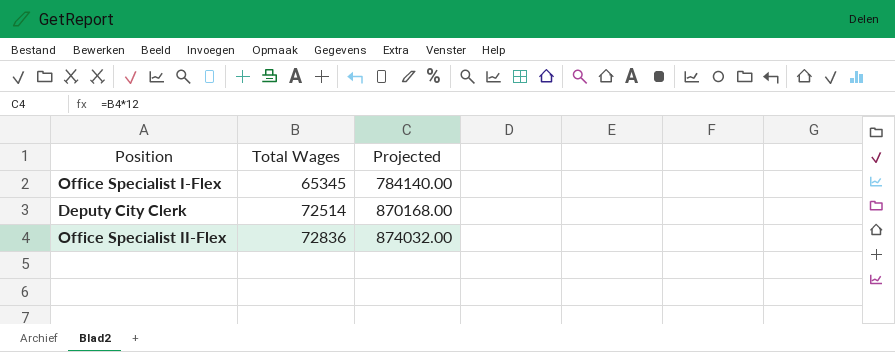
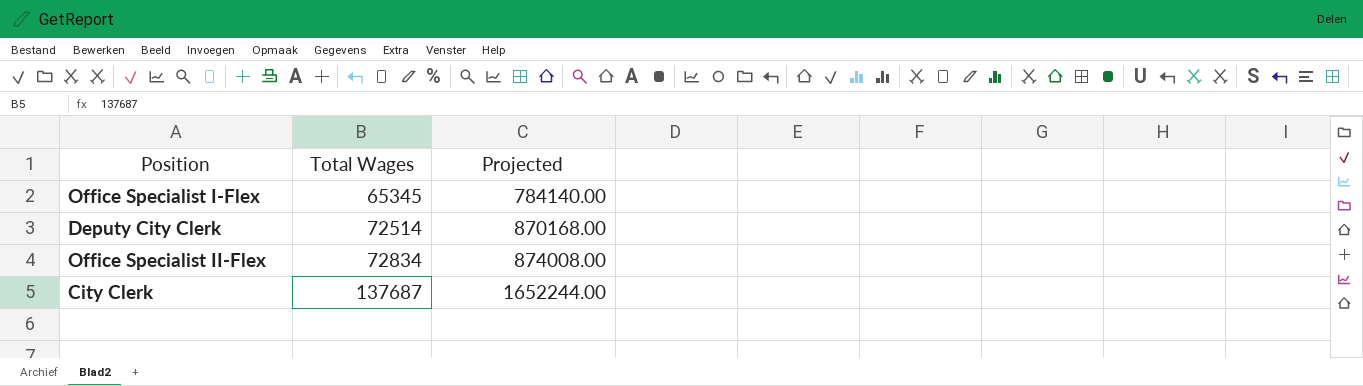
Office Specialist II-Flex | Total Wages: 72836 -> 72834
Office Specialist II-Flex | Projected: 874032.00 -> 874008.00
row City Clerk: none -> 137687 | 1652244.00

